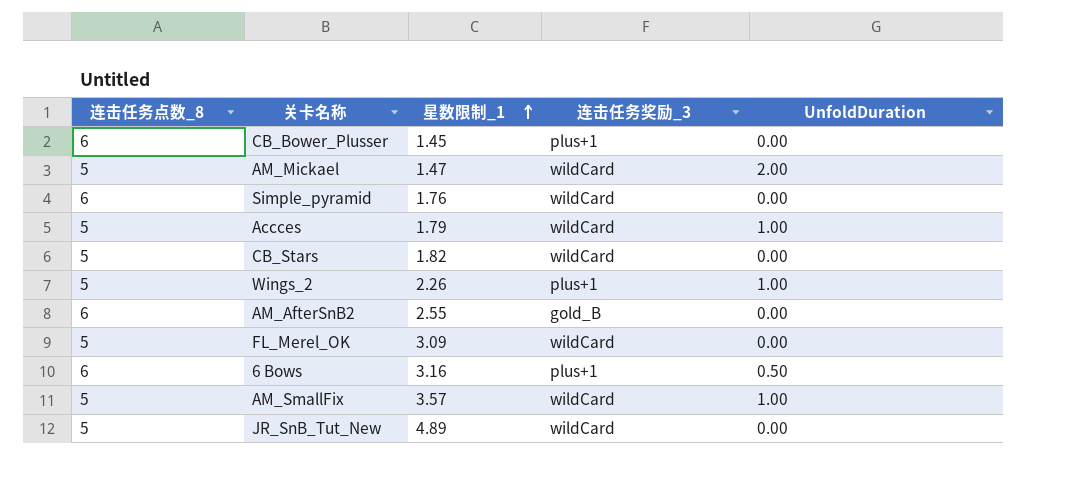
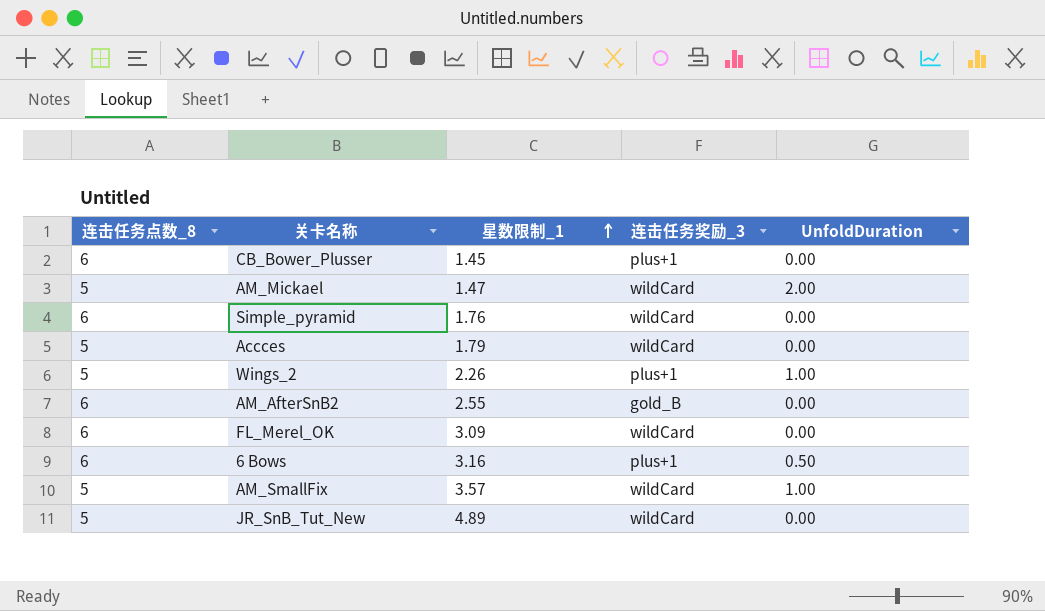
row CB_Stars: 5 | 1.82 | wildCard | 0.00 -> none
Accces | UnfoldDuration: 1.00 -> 0.00
FL_Merel_OK | 连击任务点数_8: 5 -> 6

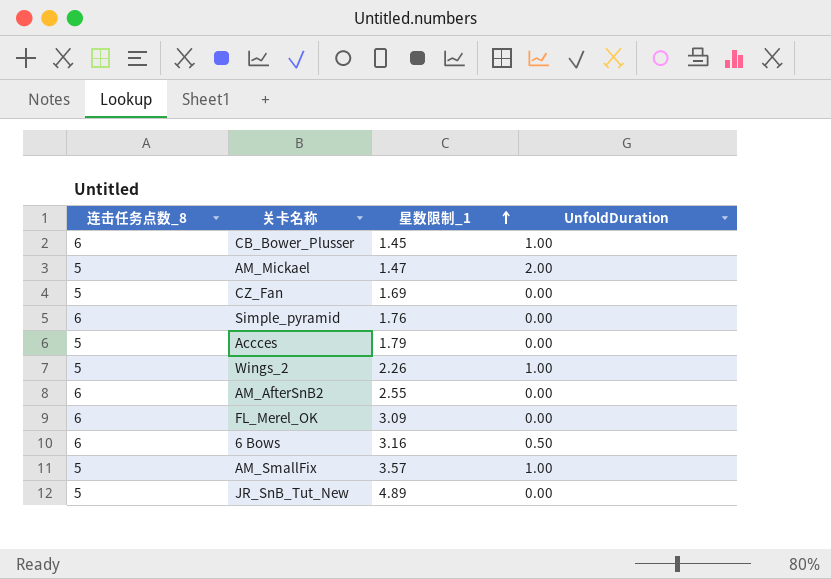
column 连击任务奖励_3 | position: 4 -> none
CB_Bower_Plusser | UnfoldDuration: 0.00 -> 1.00
row CZ_Fan: none -> 5 | 1.69 | 0.00

